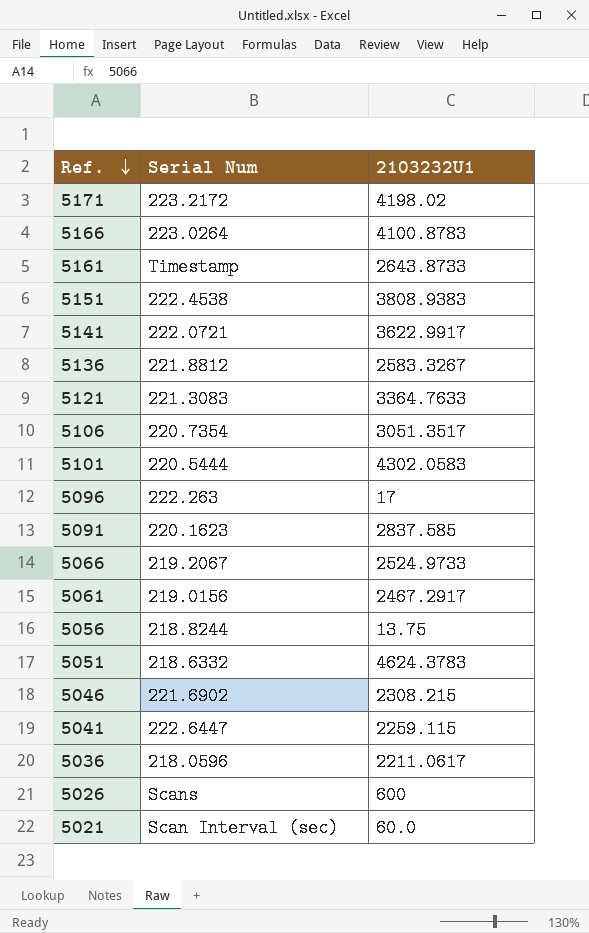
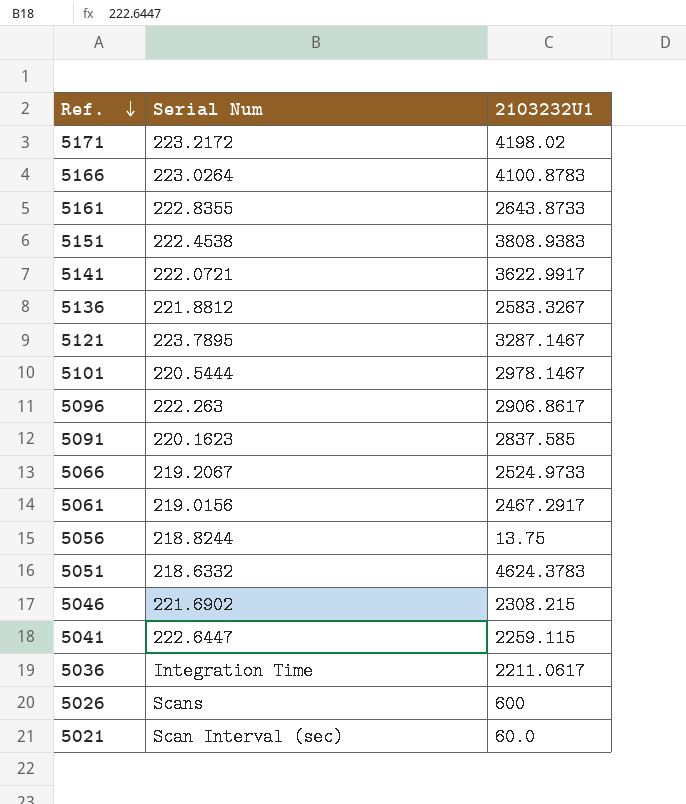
row 5106: 220.7354 | 3051.3517 -> none
5161 | Serial Num: Timestamp -> 222.8355
5121 | Serial Num: 221.3083 -> 223.7895
5121 | 2103232U1: 3364.7633 -> 3287.1467
5101 | 2103232U1: 4302.0583 -> 2978.1467
5096 | 2103232U1: 17 -> 2906.8617
5036 | Serial Num: 218.0596 -> Integration Time

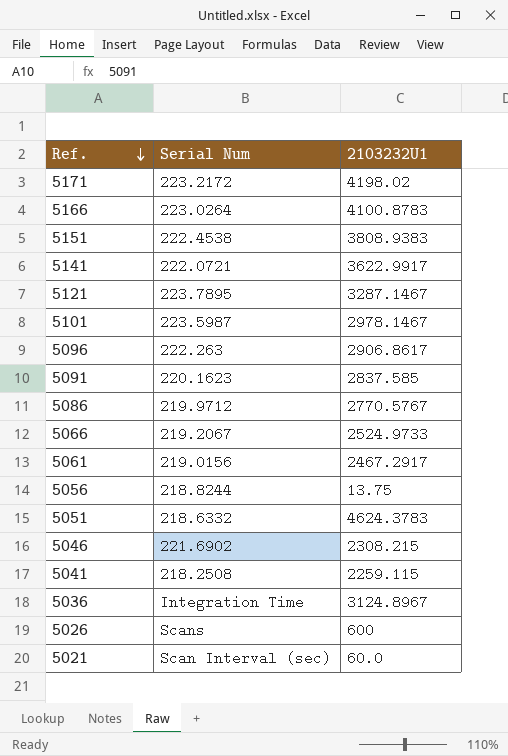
row 5161: 222.8355 | 2643.8733 -> none
row 5136: 221.8812 | 2583.3267 -> none
5101 | Serial Num: 220.5444 -> 223.5987
row 5086: none -> 219.9712 | 2770.5767
5041 | Serial Num: 222.6447 -> 218.2508
5036 | 2103232U1: 2211.0617 -> 3124.8967

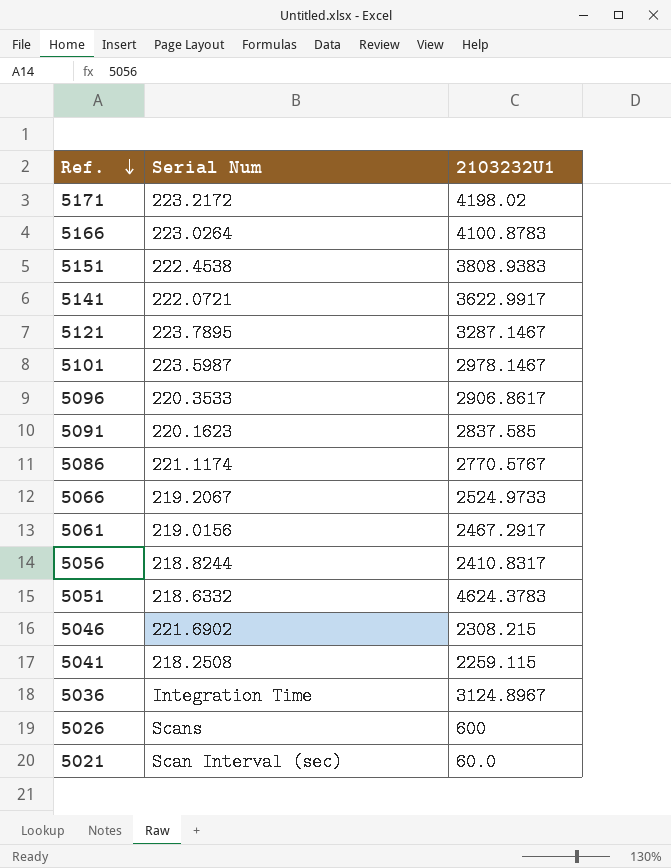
5096 | Serial Num: 222.263 -> 220.3533
5086 | Serial Num: 219.9712 -> 221.1174
5056 | 2103232U1: 13.75 -> 2410.8317

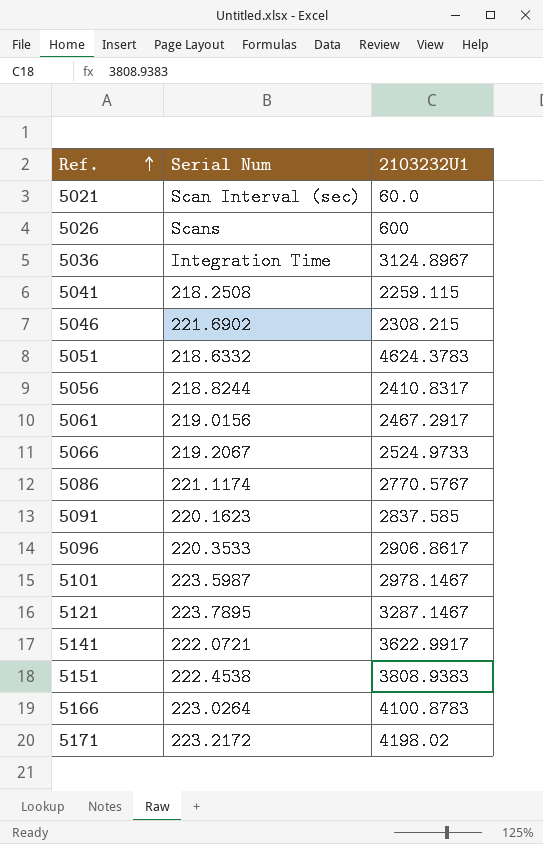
row order: Ref. descending -> Ref. ascending

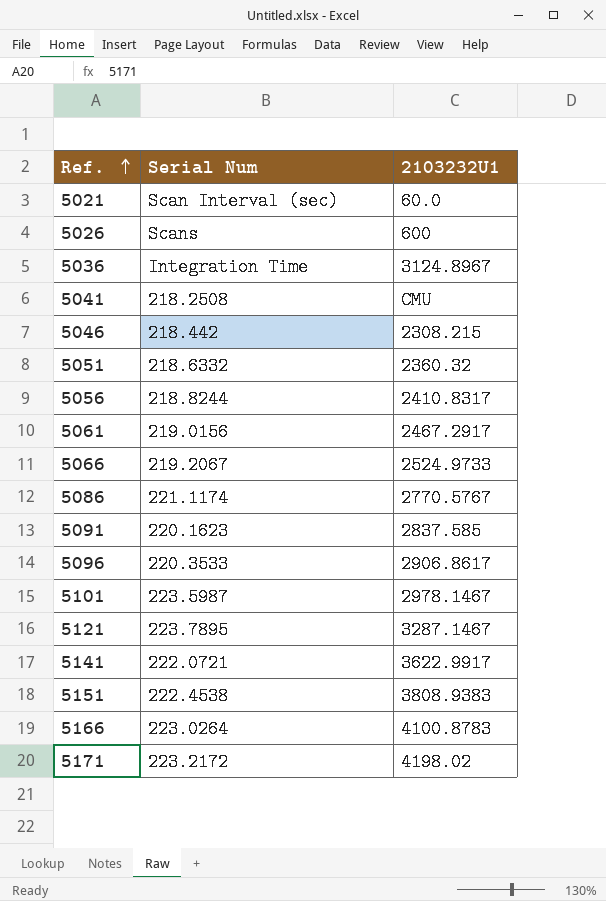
5041 | 2103232U1: 2259.115 -> CMU
5046 | Serial Num: 221.6902 -> 218.442
5051 | 2103232U1: 4624.3783 -> 2360.32

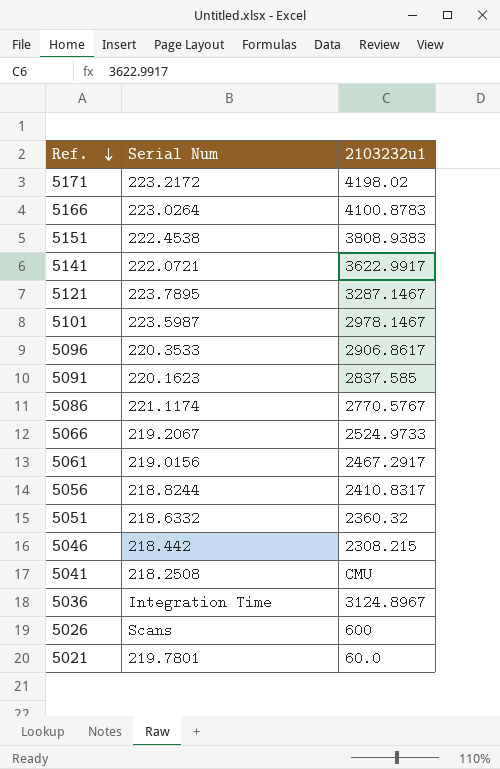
row order: Ref. ascending -> Ref. descending
column name: 2103232U1 -> 2103232u1
5021 | Serial Num: Scan Interval (sec) -> 219.7801

